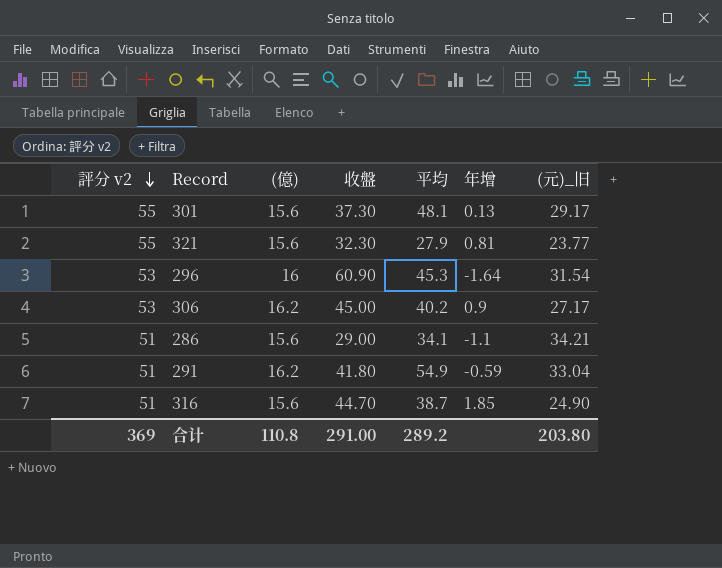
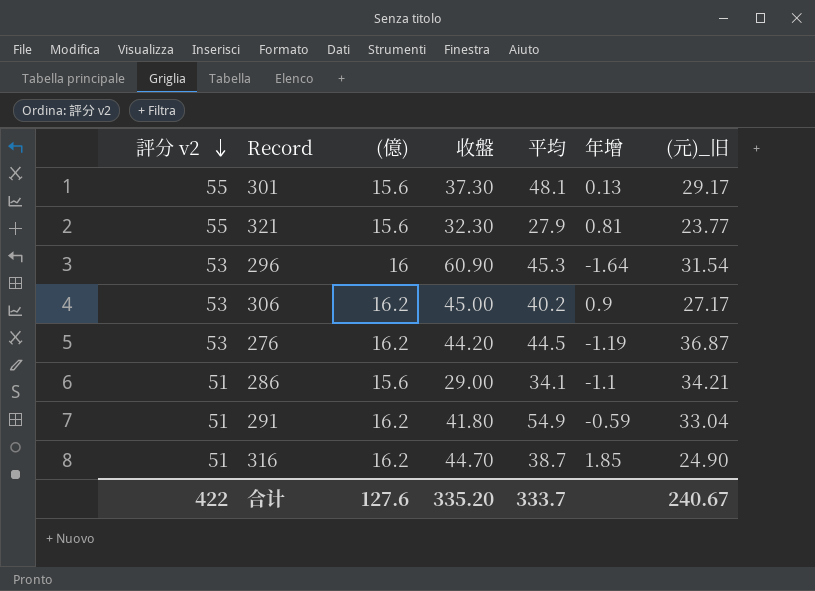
row 276: none -> 53 | 16.2 | 44.20 | 44.5 | -1.19 | 36.87
316 | (億): 15.6 -> 16.2
合计 | 評分 v2: 369 -> 422
合计 | (億): 110.8 -> 127.6
合计 | 收盤: 291.00 -> 335.20
合计 | 平均: 289.2 -> 333.7
合计 | (元)_旧: 203.80 -> 240.67

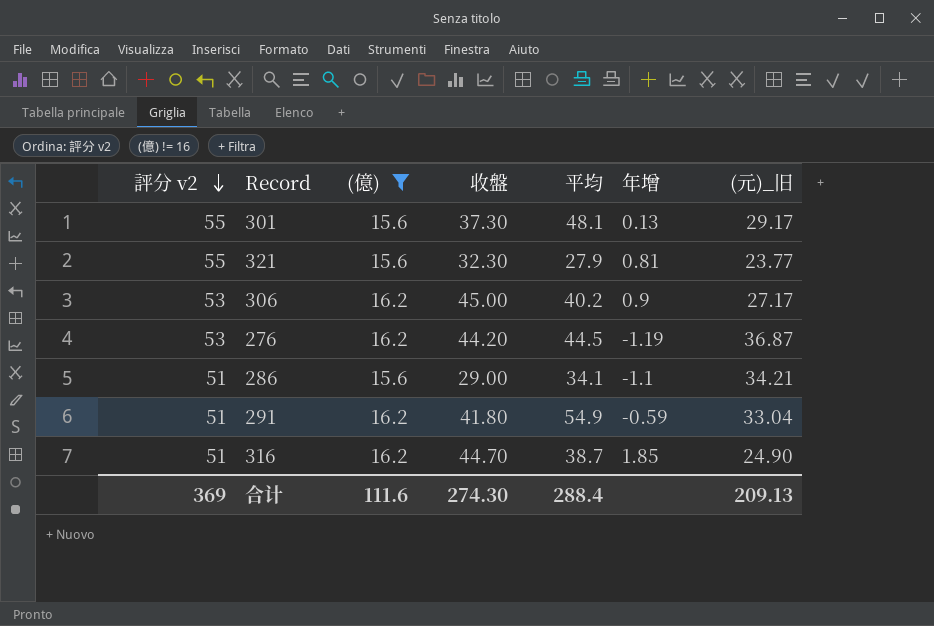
filter: none -> (億) != 16
合计 | 評分 v2: 422 -> 369
合计 | (億): 127.6 -> 111.6
合计 | 收盤: 335.20 -> 274.30
合计 | 平均: 333.7 -> 288.4
合计 | (元)_旧: 240.67 -> 209.13

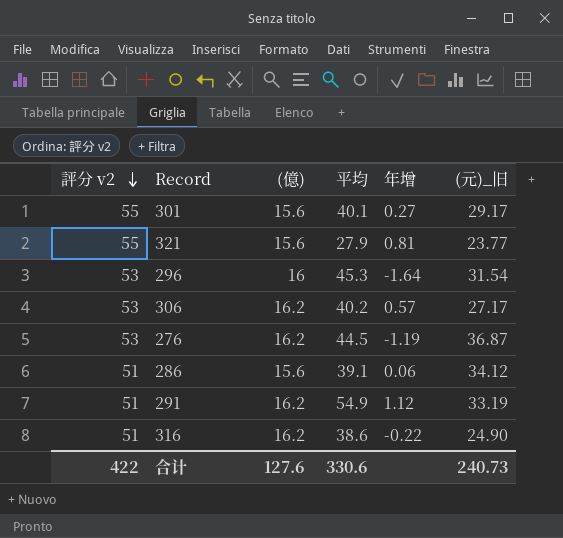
filter: (億) != 16 -> none
column 收盤 | position: 4 -> none
301 | 平均: 48.1 -> 40.1
301 | 年增: 0.13 -> 0.27
306 | 年增: 0.9 -> 0.57
286 | 平均: 34.1 -> 39.1
286 | 年增: -1.1 -> 0.06
286 | (元)_旧: 34.21 -> 34.12
291 | 年增: -0.59 -> 1.12
291 | (元)_旧: 33.04 -> 33.19
316 | 平均: 38.7 -> 38.6
316 | 年增: 1.85 -> -0.22
合计 | 評分 v2: 369 -> 422
合计 | (億): 111.6 -> 127.6
合计 | 平均: 288.4 -> 330.6
合计 | (元)_旧: 209.13 -> 240.73

